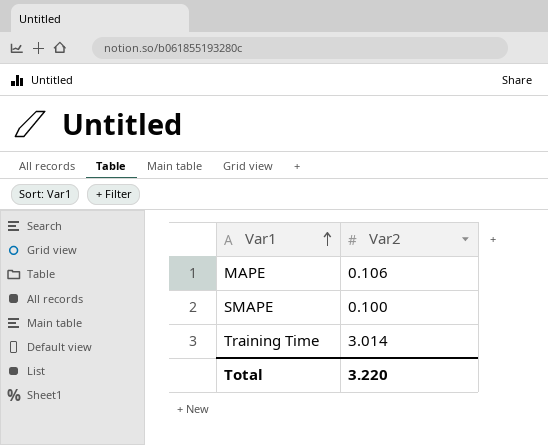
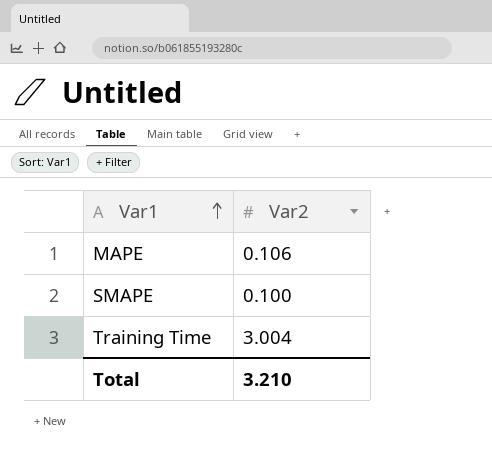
Training Time | Var2: 3.014 -> 3.004
Total | Var2: 3.220 -> 3.210

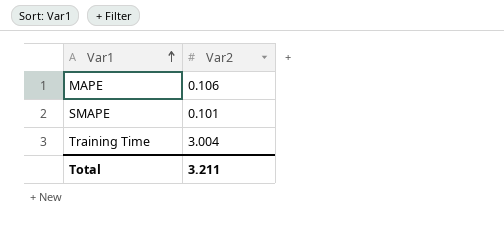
SMAPE | Var2: 0.100 -> 0.101
Total | Var2: 3.210 -> 3.211

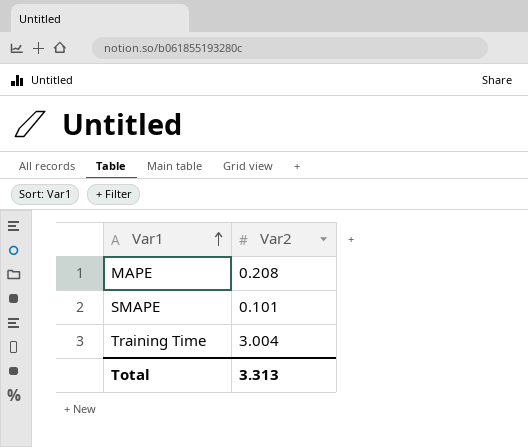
MAPE | Var2: 0.106 -> 0.208
Total | Var2: 3.211 -> 3.313

